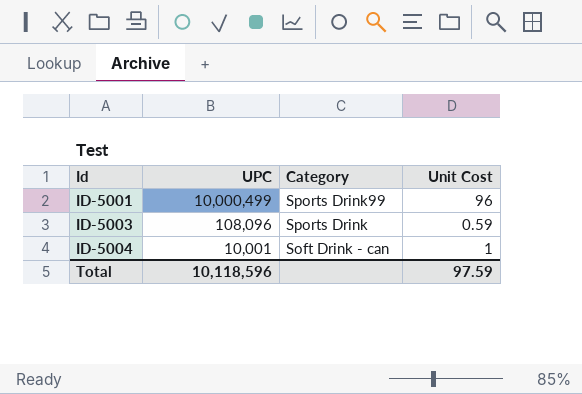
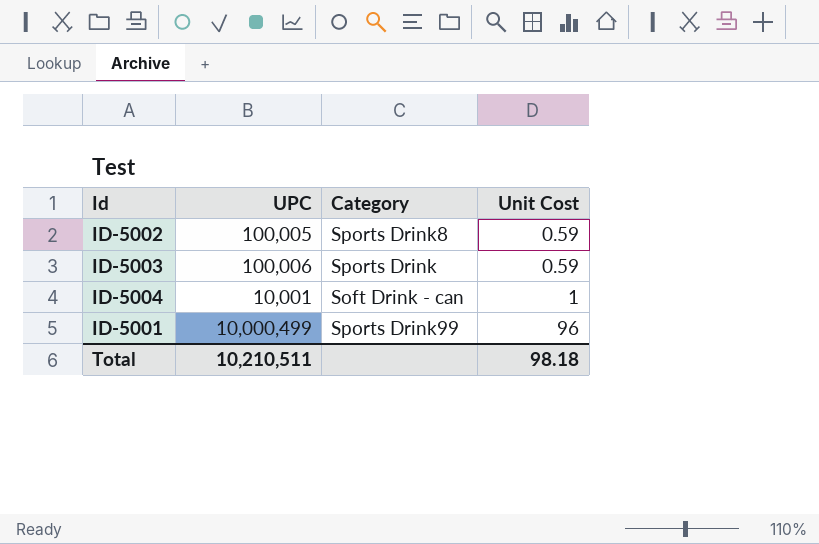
row order: Id ascending -> Unit Cost ascending
row ID-5002: none -> 100,005 | Sports Drink8 | 0.59
ID-5003 | UPC: 108,096 -> 100,006
Total | UPC: 10,118,596 -> 10,210,511
Total | Unit Cost: 97.59 -> 98.18

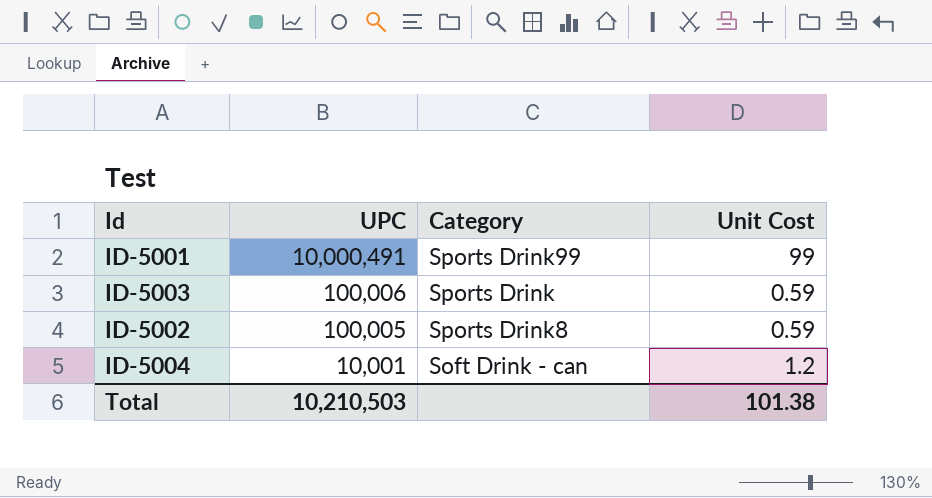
row order: Unit Cost ascending -> UPC descending
ID-5001 | UPC: 10,000,499 -> 10,000,491
ID-5001 | Unit Cost: 96 -> 99
ID-5004 | Unit Cost: 1 -> 1.2
Total | UPC: 10,210,511 -> 10,210,503
Total | Unit Cost: 98.18 -> 101.38

